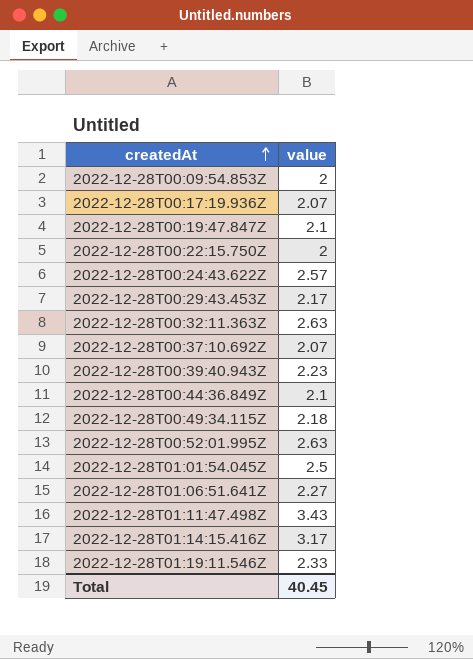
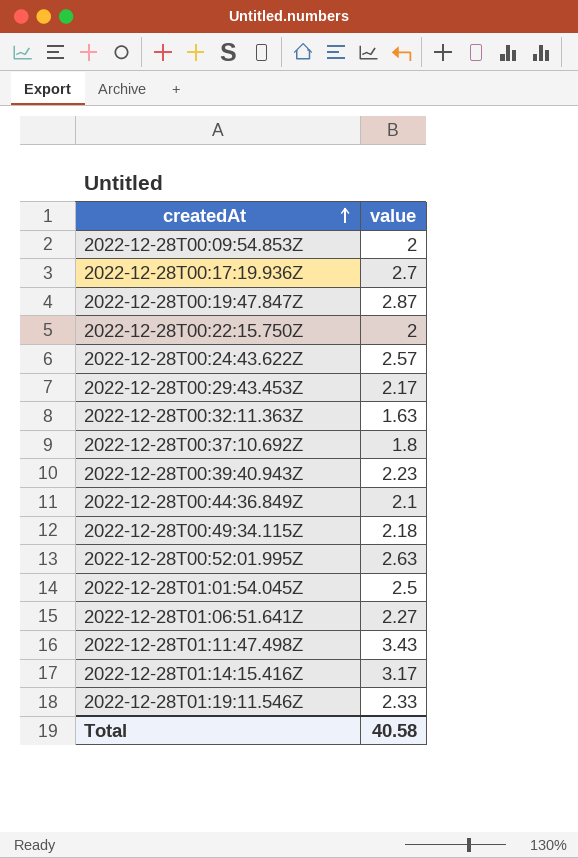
2022-12-28T00:17:19.936Z | value: 2.07 -> 2.7
2022-12-28T00:19:47.847Z | value: 2.1 -> 2.87
2022-12-28T00:32:11.363Z | value: 2.63 -> 1.63
2022-12-28T00:37:10.692Z | value: 2.07 -> 1.8
Total | value: 40.45 -> 40.58

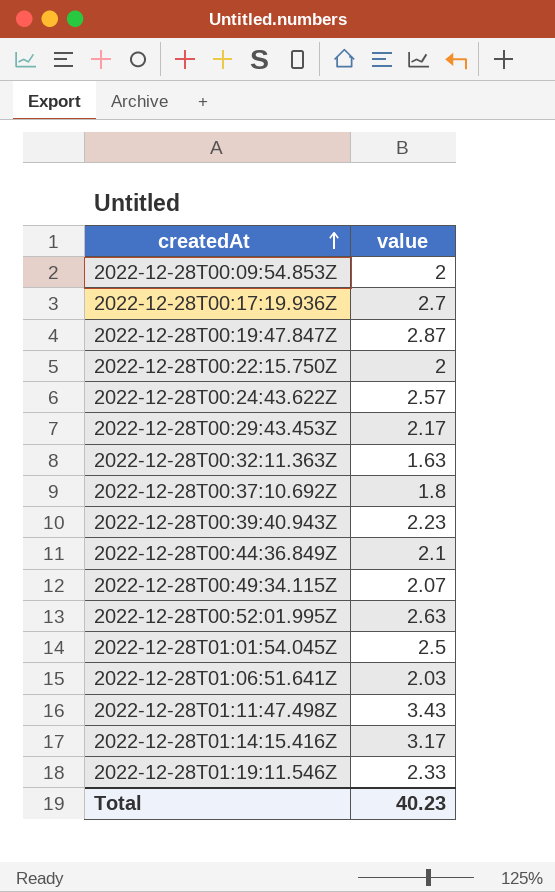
2022-12-28T00:49:34.115Z | value: 2.18 -> 2.07
2022-12-28T01:06:51.641Z | value: 2.27 -> 2.03
Total | value: 40.58 -> 40.23

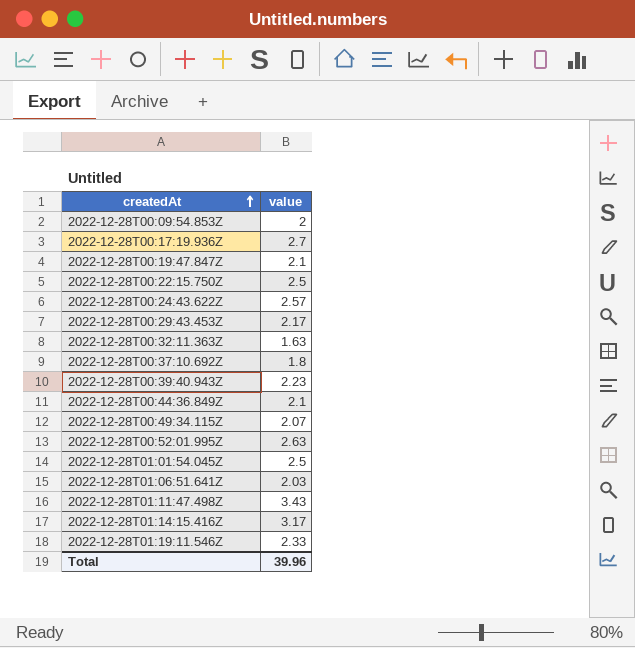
2022-12-28T00:19:47.847Z | value: 2.87 -> 2.1
2022-12-28T00:22:15.750Z | value: 2 -> 2.5
Total | value: 40.23 -> 39.96

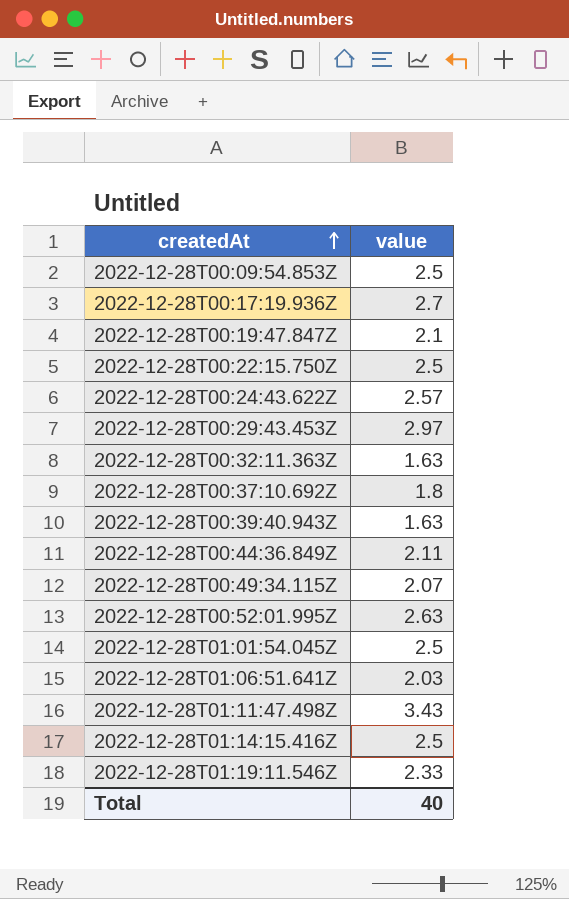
2022-12-28T00:09:54.853Z | value: 2 -> 2.5
2022-12-28T00:29:43.453Z | value: 2.17 -> 2.97
2022-12-28T00:39:40.943Z | value: 2.23 -> 1.63
2022-12-28T00:44:36.849Z | value: 2.1 -> 2.11
2022-12-28T01:14:15.416Z | value: 3.17 -> 2.5
Total | value: 39.96 -> 40

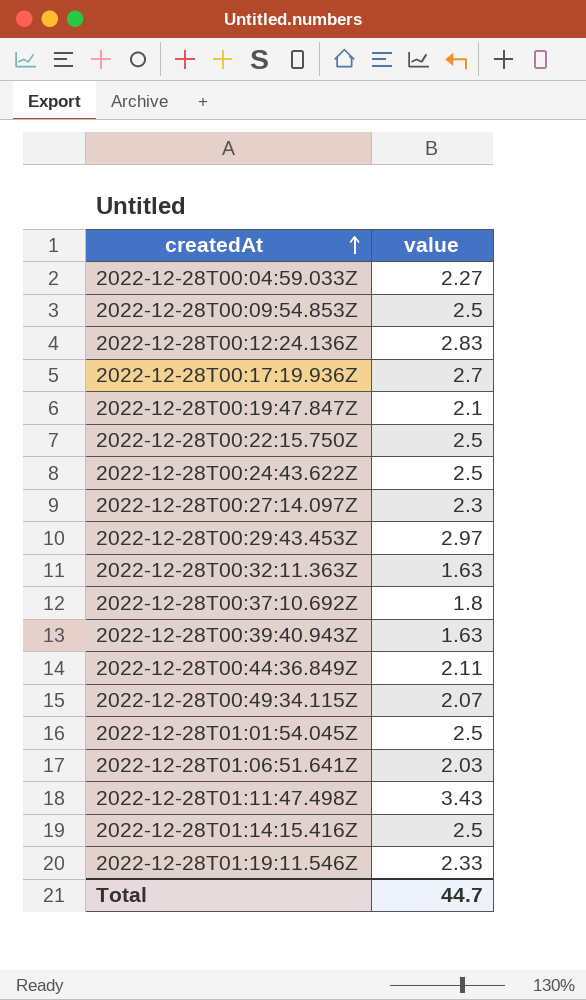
row 2022-12-28T00:52:01.995Z: 2.63 -> none
row 2022-12-28T00:04:59.033Z: none -> 2.27
row 2022-12-28T00:12:24.136Z: none -> 2.83
2022-12-28T00:24:43.622Z | value: 2.57 -> 2.5
row 2022-12-28T00:27:14.097Z: none -> 2.3
Total | value: 40 -> 44.7

